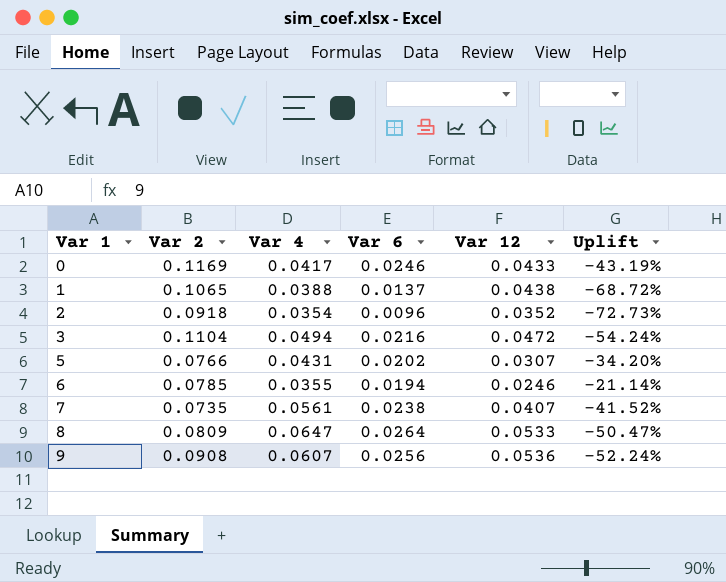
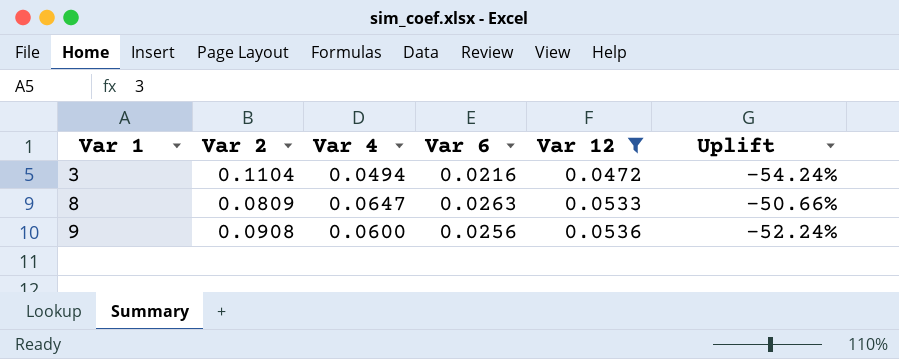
filter: none -> Var 12 >= 0.0472
8 | Var 6: 0.0264 -> 0.0263
8 | Uplift: -50.47% -> -50.66%
9 | Var 4: 0.0607 -> 0.0600

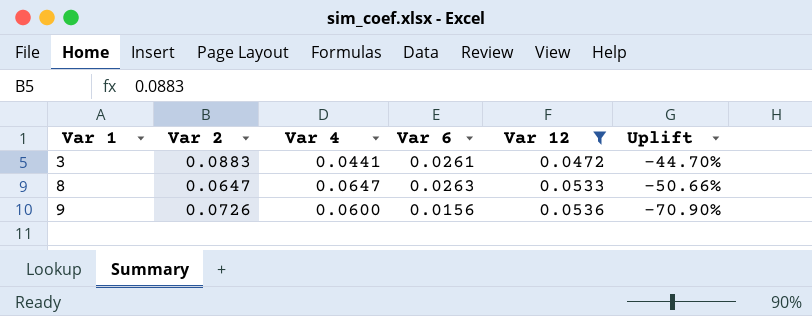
3 | Var 2: 0.1104 -> 0.0883
3 | Var 4: 0.0494 -> 0.0441
3 | Var 6: 0.0216 -> 0.0261
3 | Uplift: -54.24% -> -44.70%
8 | Var 2: 0.0809 -> 0.0647
9 | Var 2: 0.0908 -> 0.0726
9 | Var 6: 0.0256 -> 0.0156
9 | Uplift: -52.24% -> -70.90%

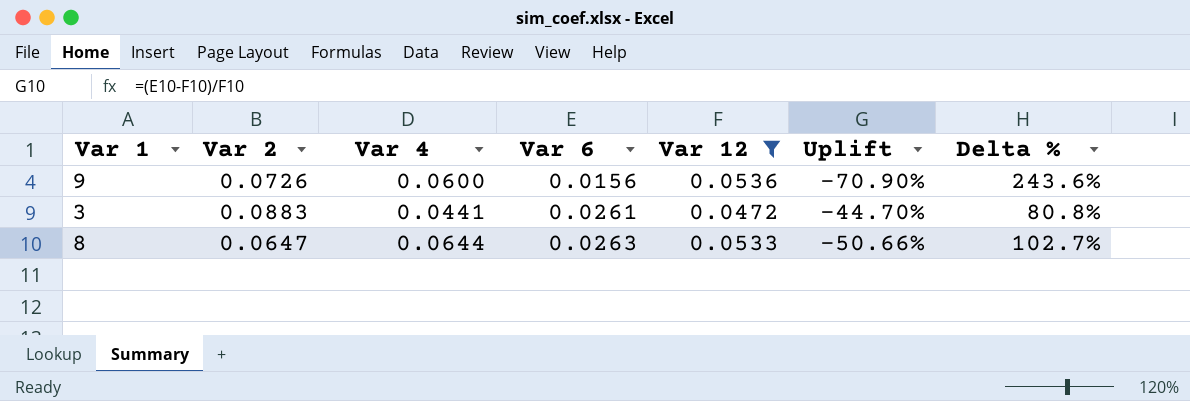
row order: Var 1 ascending -> Var 6 ascending
column Delta % | formula: none -> ([Var 12] - [Var 6]) / [Var 6]
8 | Var 4: 0.0647 -> 0.0644

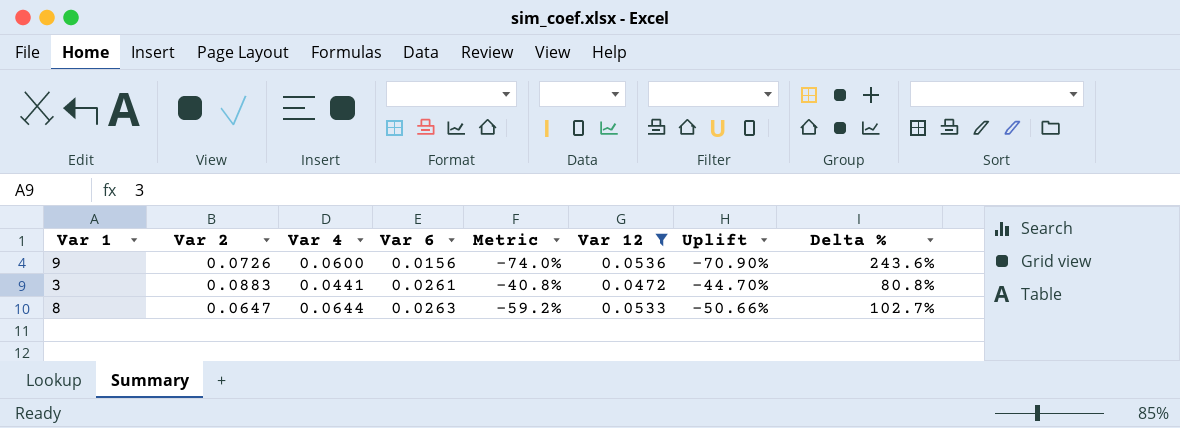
column Metric | formula: none -> ([Var 6] - [Var 4]) / [Var 4]

